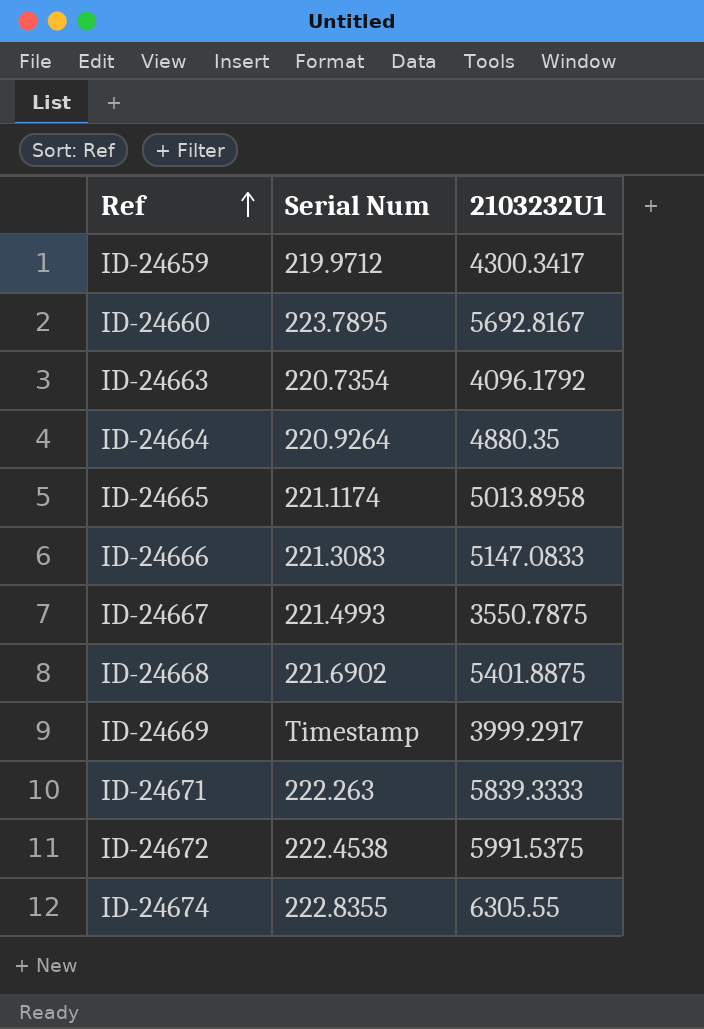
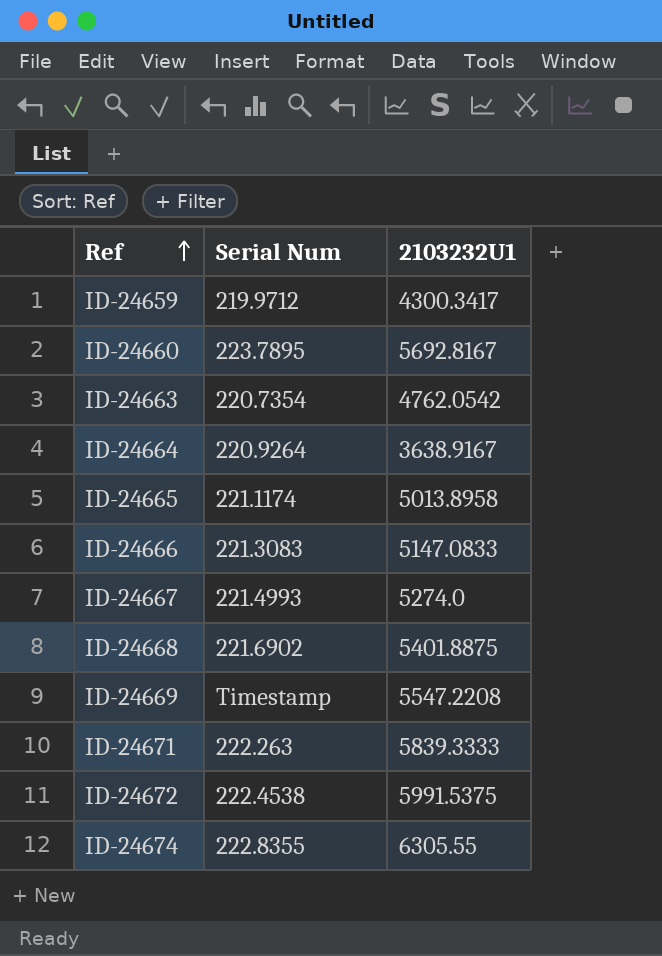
ID-24663 | 2103232U1: 4096.1792 -> 4762.0542
ID-24664 | 2103232U1: 4880.35 -> 3638.9167
ID-24667 | 2103232U1: 3550.7875 -> 5274.0
ID-24669 | 2103232U1: 3999.2917 -> 5547.2208

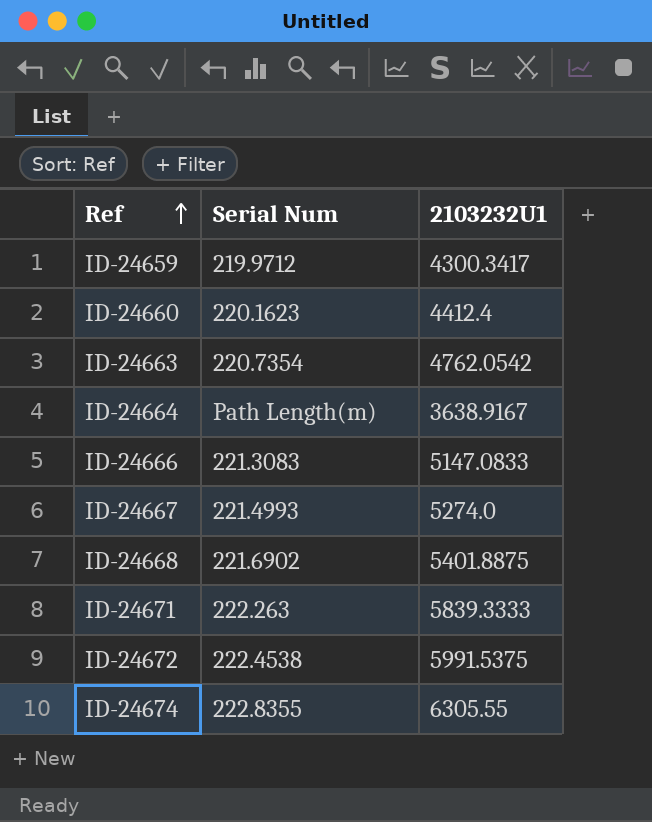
row ID-24665: 221.1174 | 5013.8958 -> none
row ID-24669: Timestamp | 5547.2208 -> none
ID-24660 | Serial Num: 223.7895 -> 220.1623
ID-24660 | 2103232U1: 5692.8167 -> 4412.4
ID-24664 | Serial Num: 220.9264 -> Path Length(m)

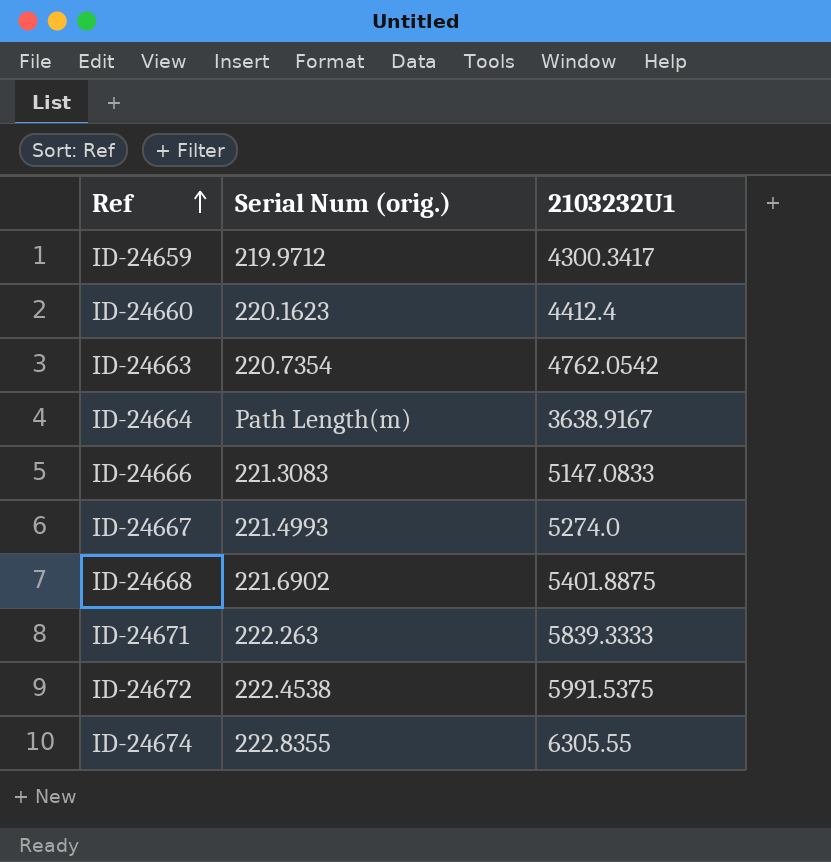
column name: Serial Num -> Serial Num (orig.)

